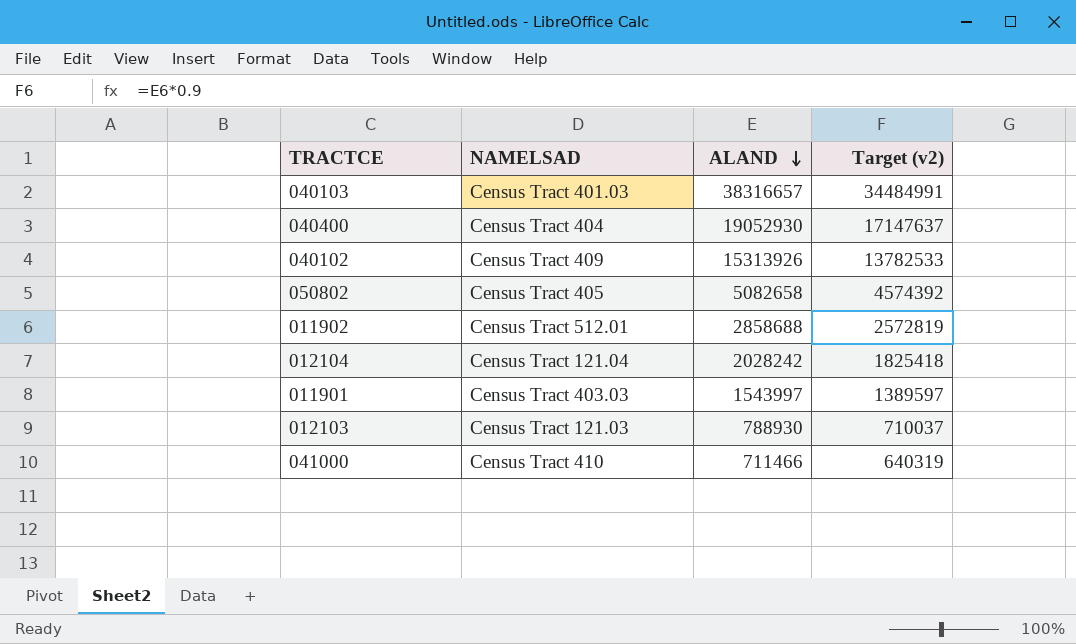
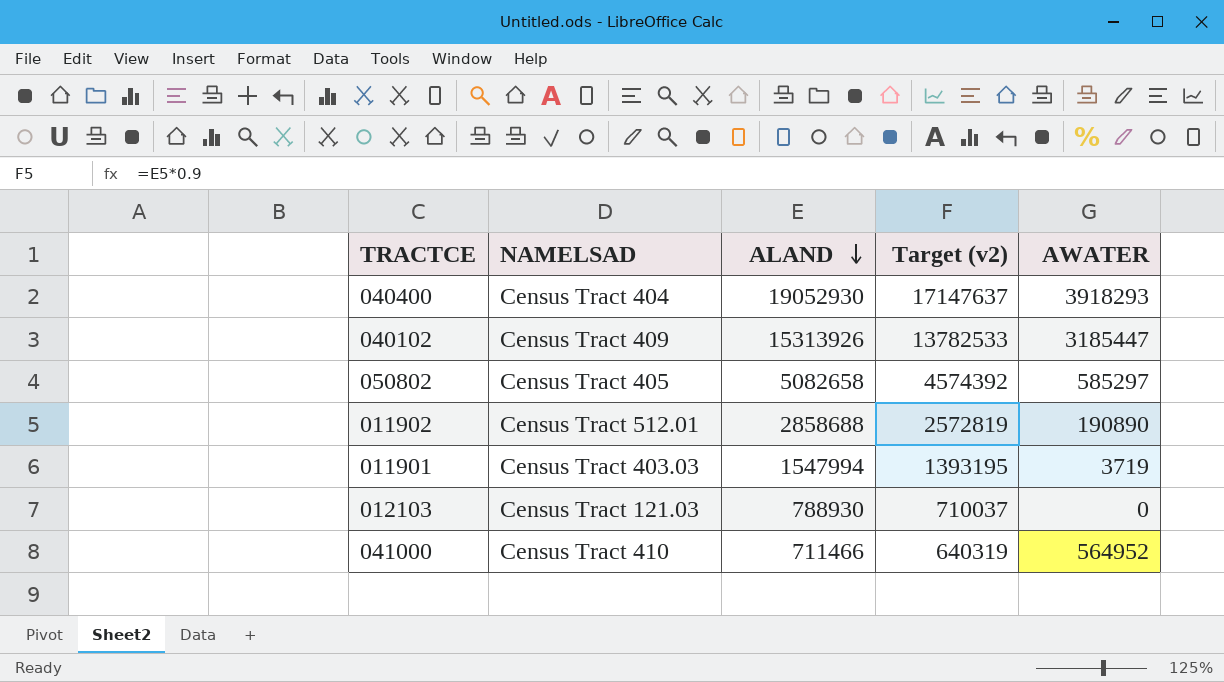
column AWATER | position: none -> 5
row 040103: Census Tract 401.03 | 38316657 | 34484991 -> none
row 012104: Census Tract 121.04 | 2028242 | 1825418 -> none
011901 | ALAND: 1543997 -> 1547994
011901 | Target (v2): 1389597 -> 1393195

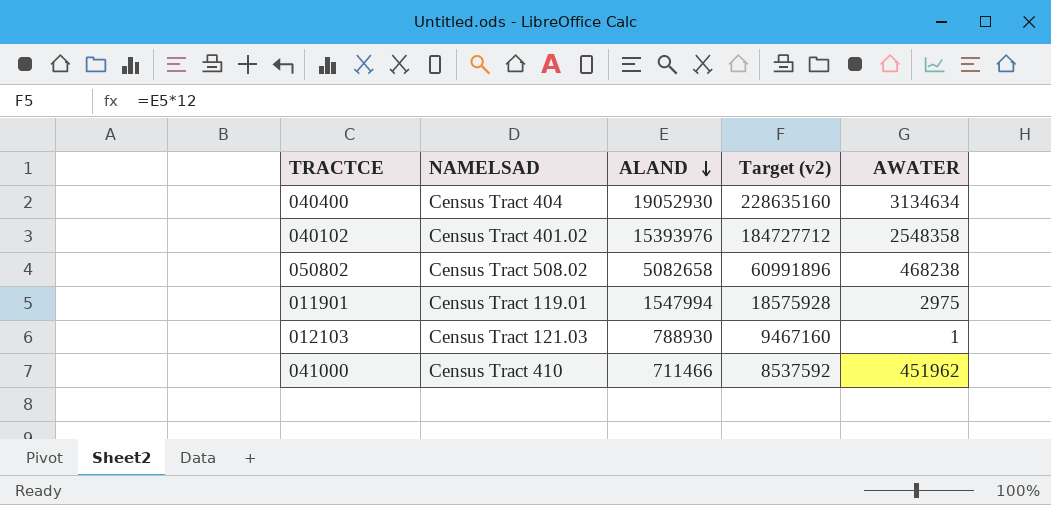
column Target (v2) | formula: [ALAND] * 0.9 -> [ALAND] * 12
row 011902: Census Tract 512.01 | 2858688 | 2572819 | 190890 -> none
040400 | AWATER: 3918293 -> 3134634
040102 | NAMELSAD: Census Tract 409 -> Census Tract 401.02
040102 | ALAND: 15313926 -> 15393976
040102 | AWATER: 3185447 -> 2548358
050802 | NAMELSAD: Census Tract 405 -> Census Tract 508.02
050802 | AWATER: 585297 -> 468238
011901 | NAMELSAD: Census Tract 403.03 -> Census Tract 119.01
011901 | AWATER: 3719 -> 2975
012103 | AWATER: 0 -> 1
041000 | AWATER: 564952 -> 451962

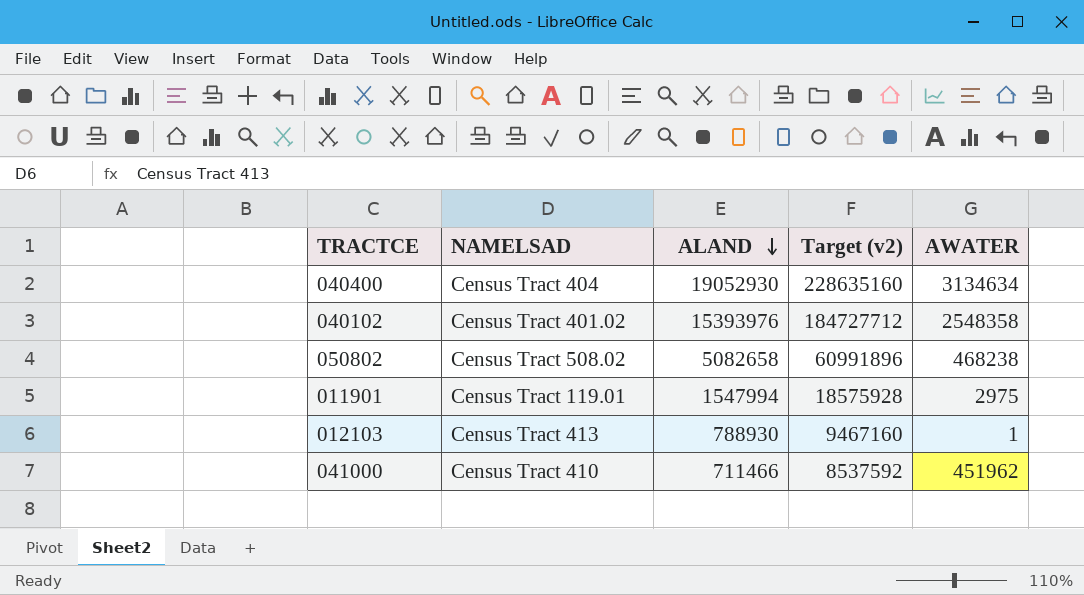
012103 | NAMELSAD: Census Tract 121.03 -> Census Tract 413

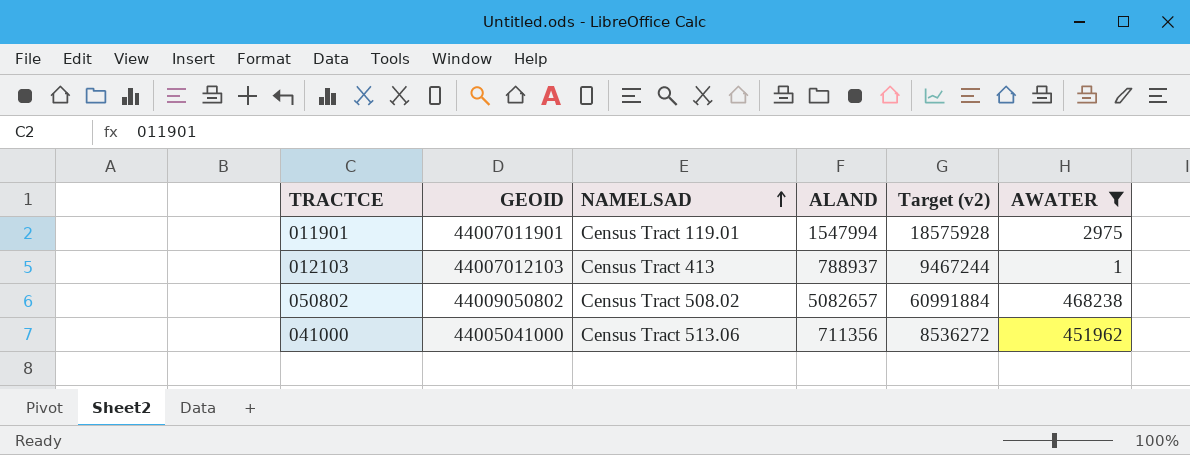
filter: none -> AWATER <= 468238
row order: ALAND descending -> NAMELSAD ascending
column GEOID | position: none -> 2
012103 | ALAND: 788930 -> 788937
012103 | Target (v2): 9467160 -> 9467244
050802 | ALAND: 5082658 -> 5082657
050802 | Target (v2): 60991896 -> 60991884
041000 | NAMELSAD: Census Tract 410 -> Census Tract 513.06
041000 | ALAND: 711466 -> 711356
041000 | Target (v2): 8537592 -> 8536272

